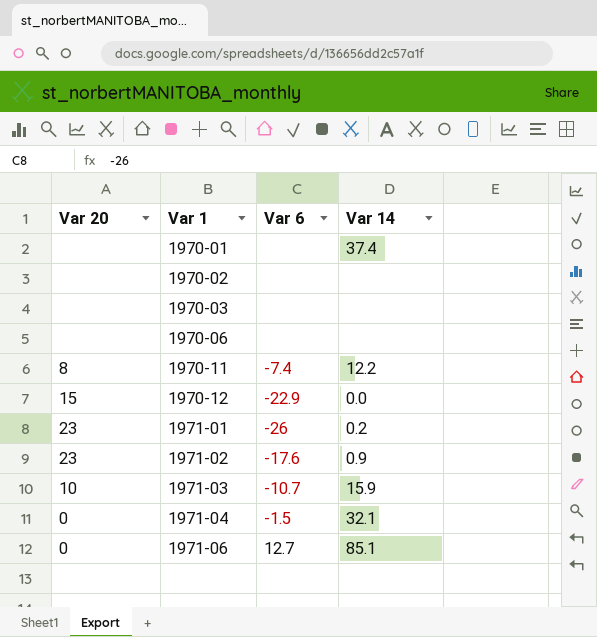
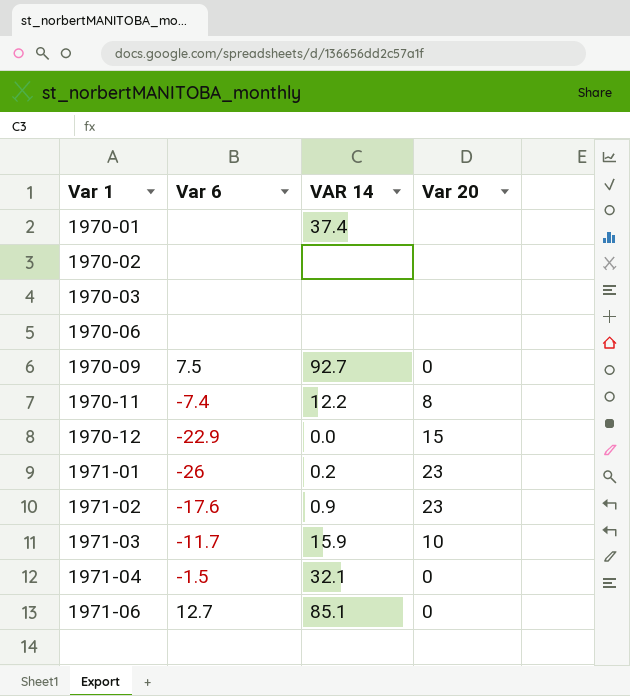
column name: Var 14 -> VAR 14
column Var 20 | position: 1 -> 4
row 1970-09: none -> 7.5 | 92.7 | 0
1971-03 | Var 6: -10.7 -> -11.7

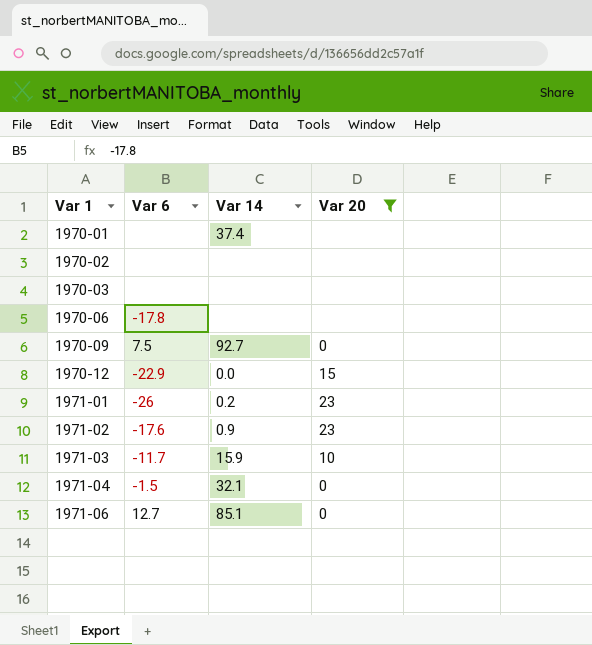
filter: none -> Var 20 != 8
column name: VAR 14 -> Var 14
1970-06 | Var 6: none -> -17.8

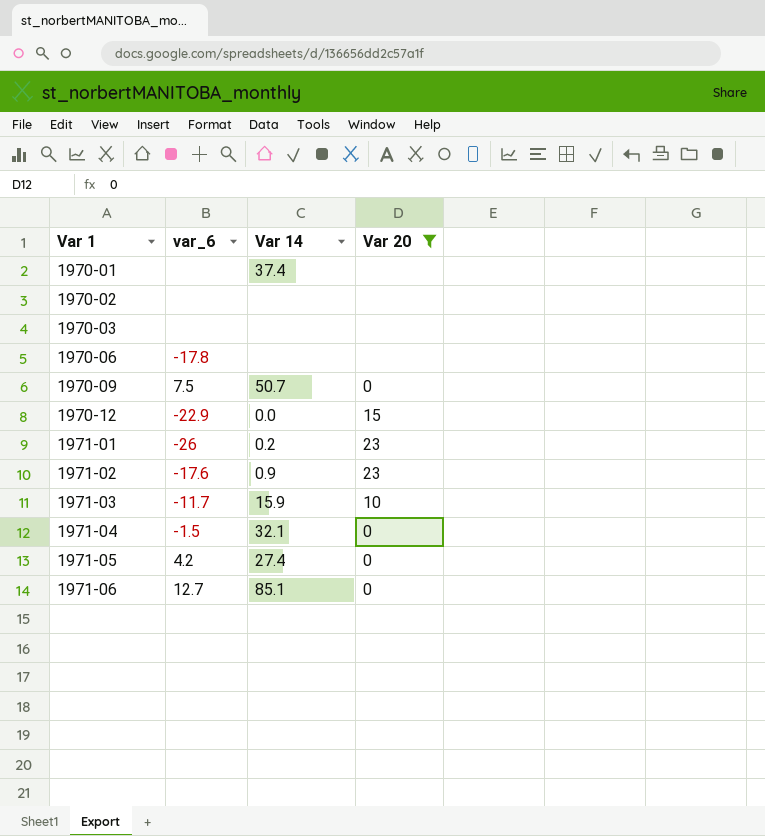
column name: Var 6 -> var_6
1970-09 | Var 14: 92.7 -> 50.7
row 1971-05: none -> 4.2 | 27.4 | 0

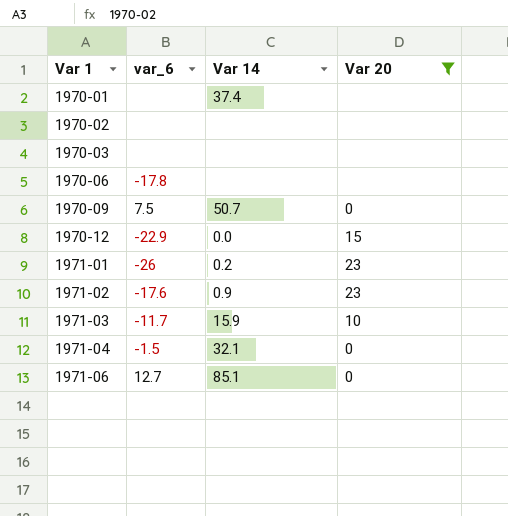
row 1971-05: 4.2 | 27.4 | 0 -> none

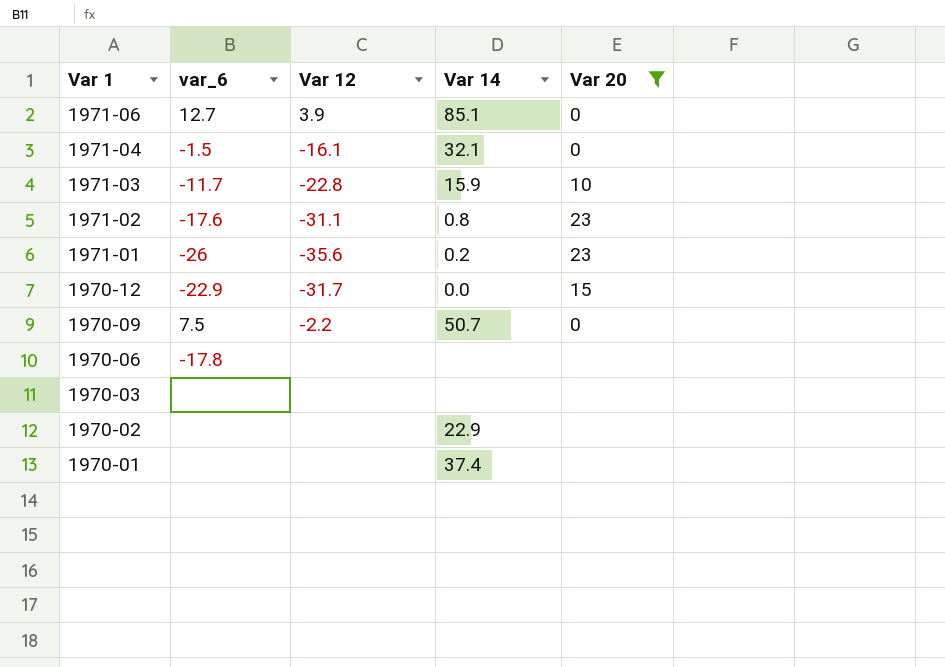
row order: Var 1 ascending -> Var 1 descending
column Var 12 | position: none -> 3
1971-02 | Var 14: 0.9 -> 0.8
1970-02 | Var 14: none -> 22.9

